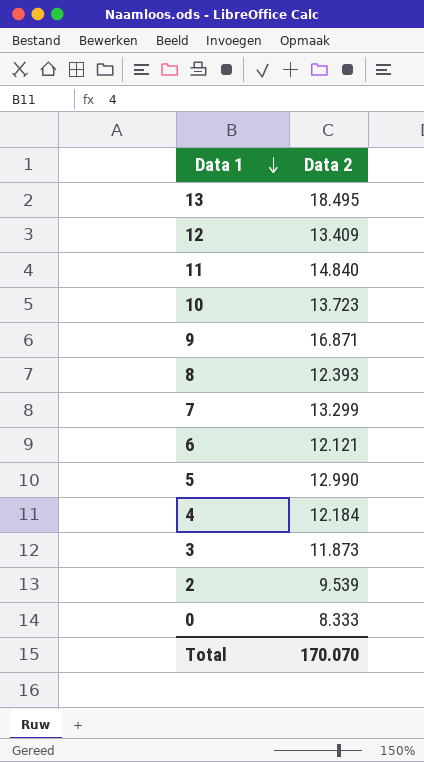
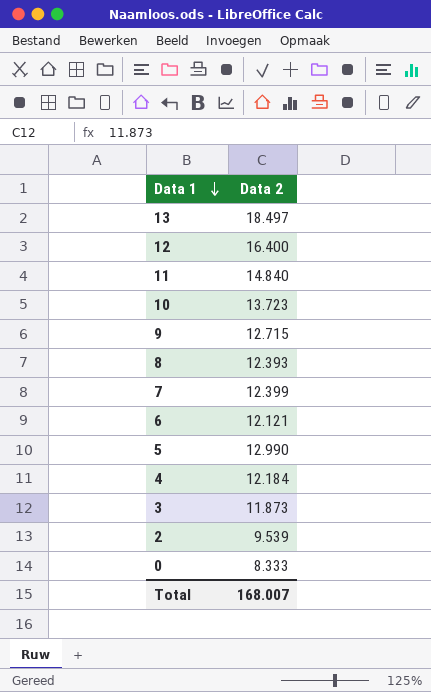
13 | Data 2: 18.495 -> 18.497
12 | Data 2: 13.409 -> 16.400
9 | Data 2: 16.871 -> 12.715
7 | Data 2: 13.299 -> 12.399
Total | Data 2: 170.070 -> 168.007

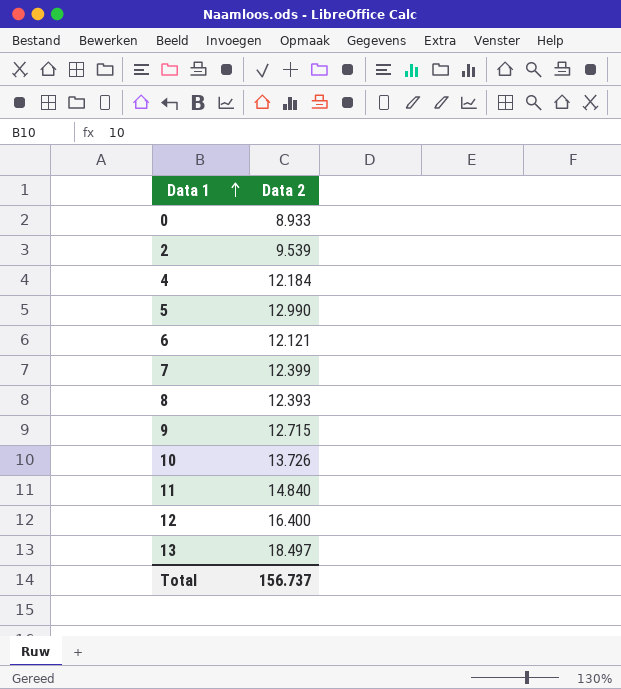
row order: Data 1 descending -> Data 1 ascending
row 3: 11.873 -> none
0 | Data 2: 8.333 -> 8.933
10 | Data 2: 13.723 -> 13.726
Total | Data 2: 168.007 -> 156.737

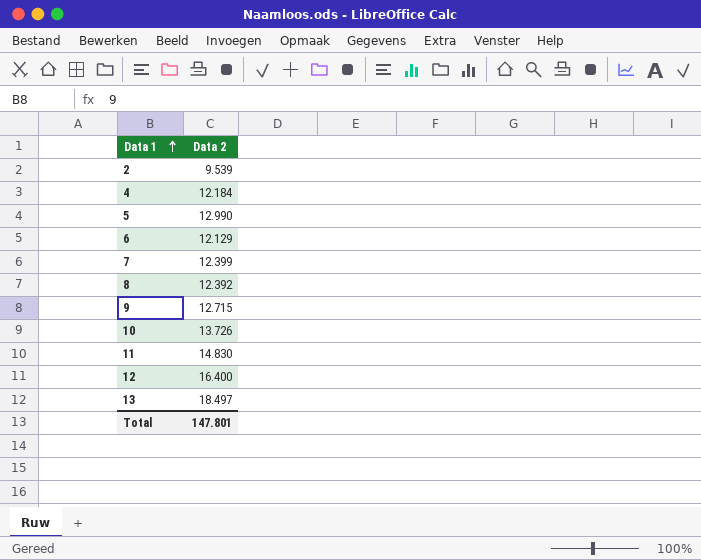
row 0: 8.933 -> none
6 | Data 2: 12.121 -> 12.129
8 | Data 2: 12.393 -> 12.392
11 | Data 2: 14.840 -> 14.830
Total | Data 2: 156.737 -> 147.801

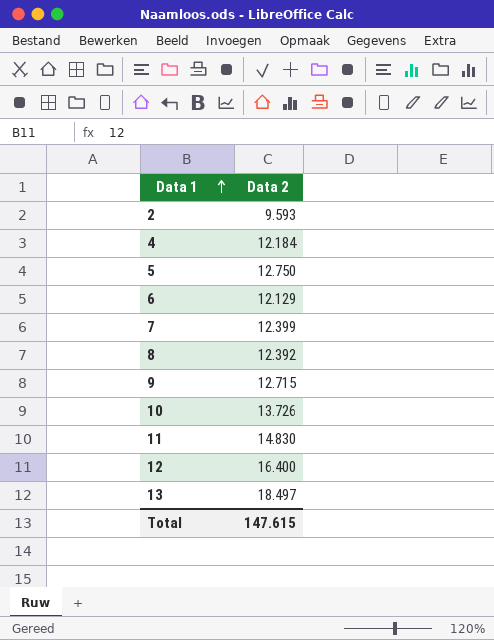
2 | Data 2: 9.539 -> 9.593
5 | Data 2: 12.990 -> 12.750
Total | Data 2: 147.801 -> 147.615

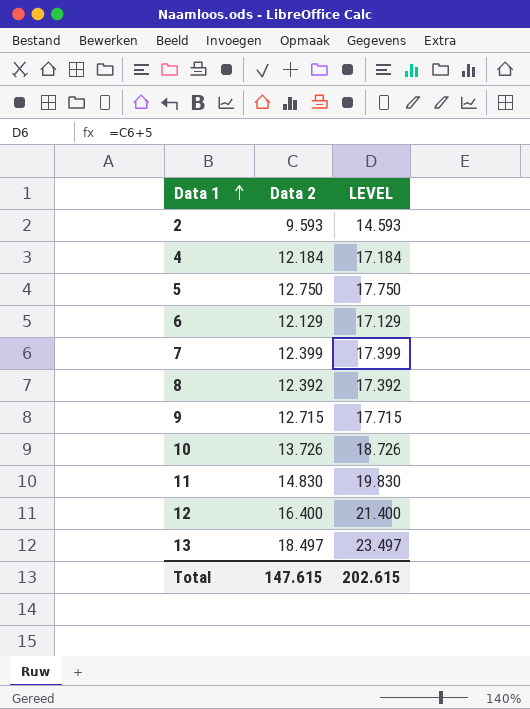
column LEVEL | formula: none -> [Data 2] + 5

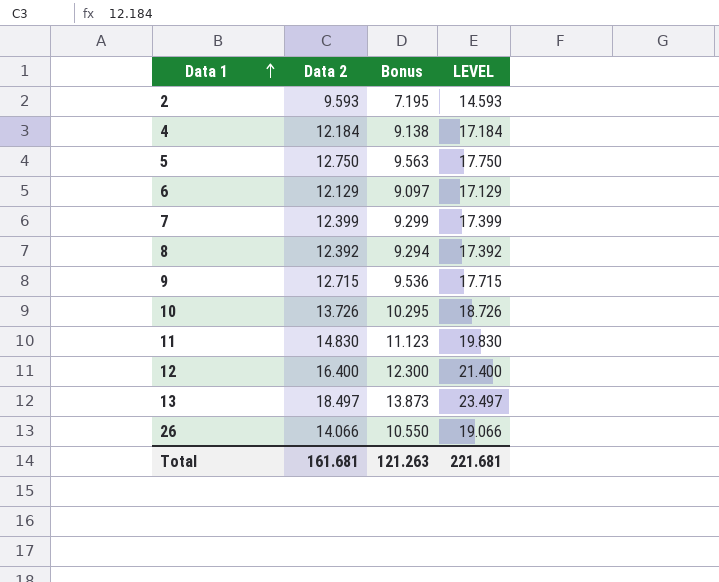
column Bonus | formula: none -> [Data 2] * 0.75
row 26: none -> 14.066 | 10.550 | 19.066
Total | Data 2: 147.615 -> 161.681
Total | LEVEL: 202.615 -> 221.681

